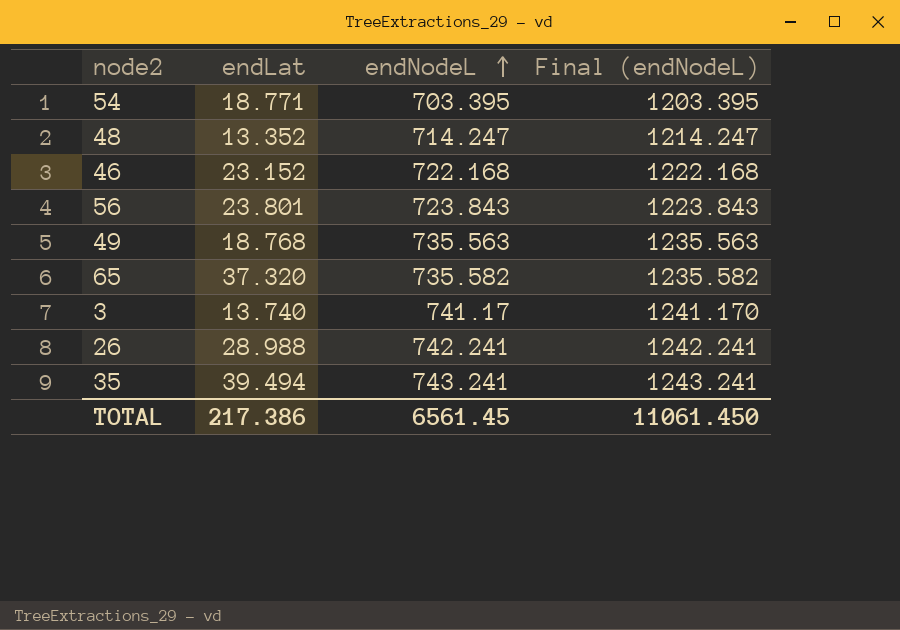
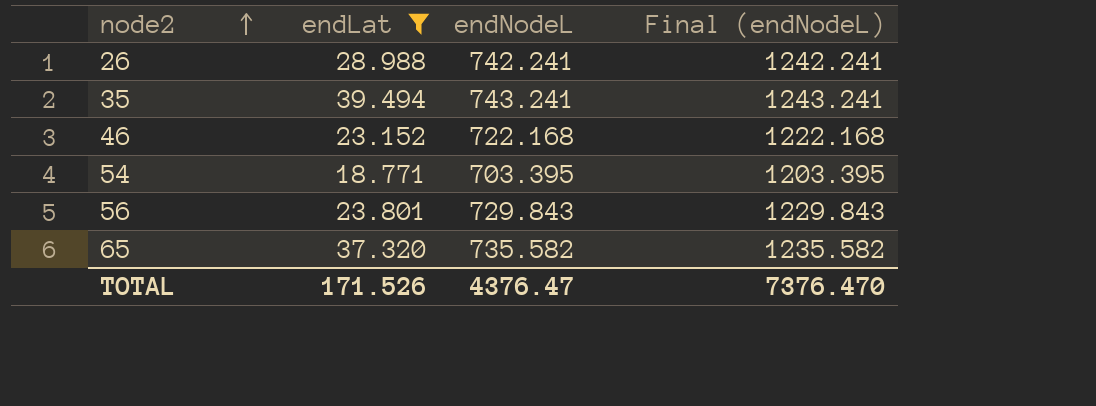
filter: none -> endLat >= 18.771
row order: endNodeL ascending -> node2 ascending
56 | endNodeL: 723.843 -> 729.843
56 | Final (endNodeL): 1223.843 -> 1229.843
TOTAL | endLat: 217.386 -> 171.526
TOTAL | endNodeL: 6561.45 -> 4376.47
TOTAL | Final (endNodeL): 11061.450 -> 7376.470

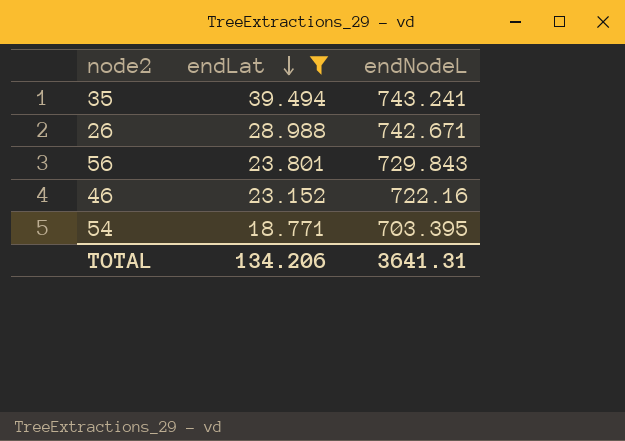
row order: node2 ascending -> endLat descending
column Final (endNodeL) | formula: [endNodeL] + 500 -> none
row 65: 37.320 | 735.582 | 1235.582 -> none
26 | endNodeL: 742.241 -> 742.671
46 | endNodeL: 722.168 -> 722.16
TOTAL | endLat: 171.526 -> 134.206
TOTAL | endNodeL: 4376.47 -> 3641.31

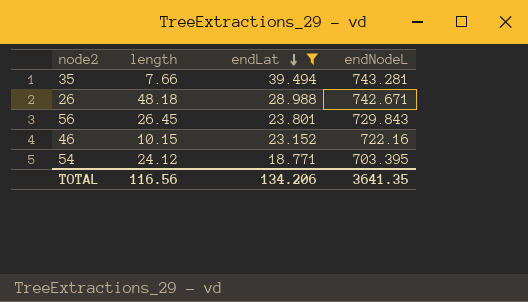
column length | position: none -> 2
35 | endNodeL: 743.241 -> 743.281
TOTAL | endNodeL: 3641.31 -> 3641.35

